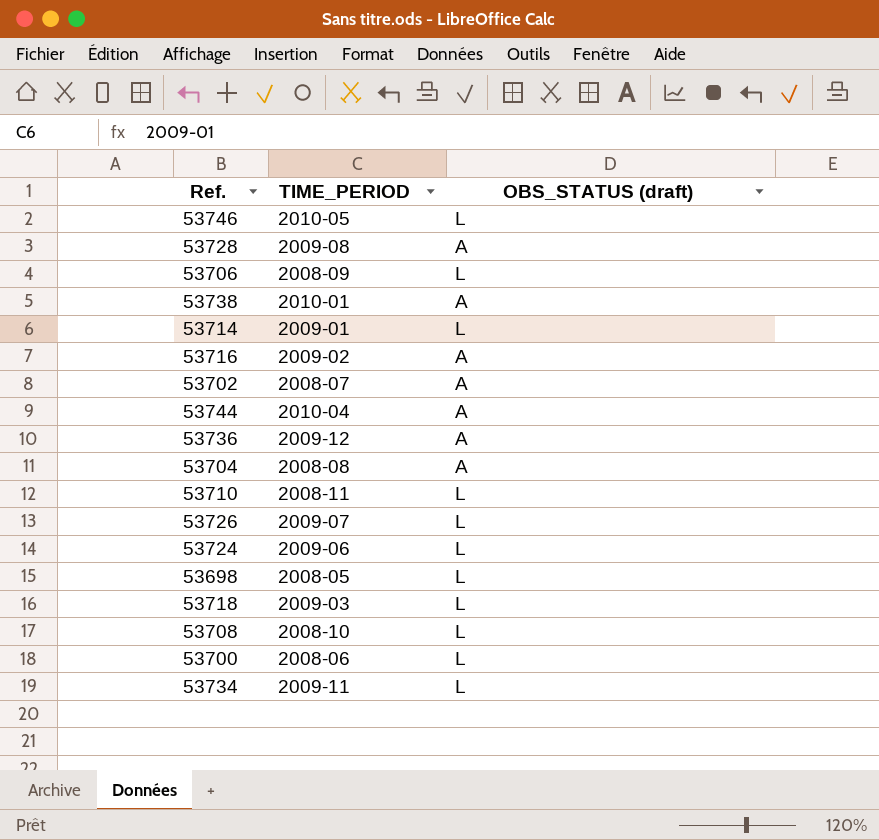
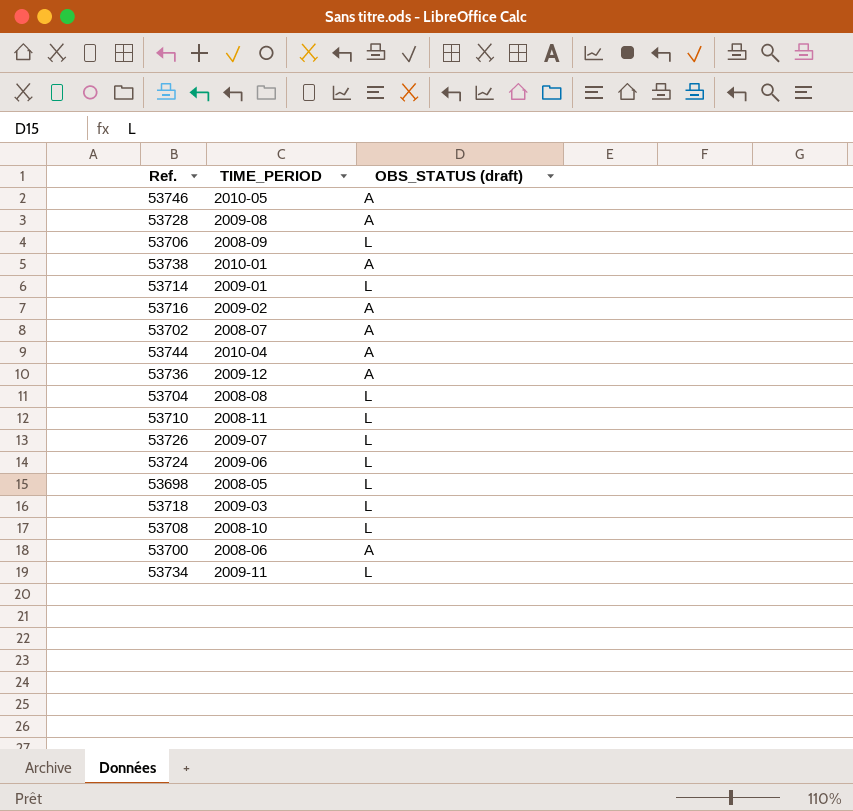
53746 | OBS_STATUS (draft): L -> A
53704 | OBS_STATUS (draft): A -> L
53700 | OBS_STATUS (draft): L -> A

